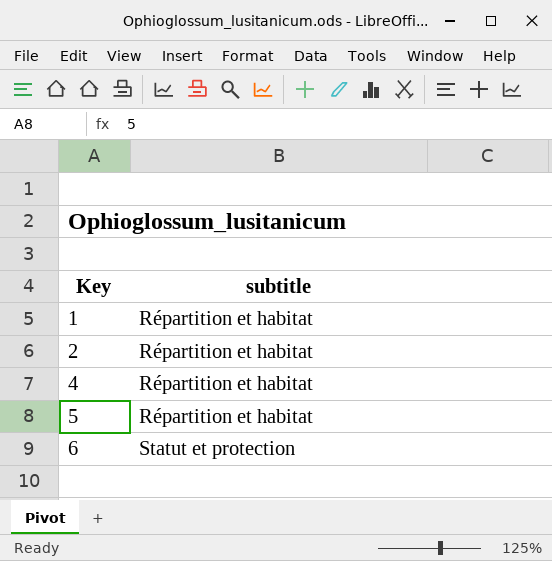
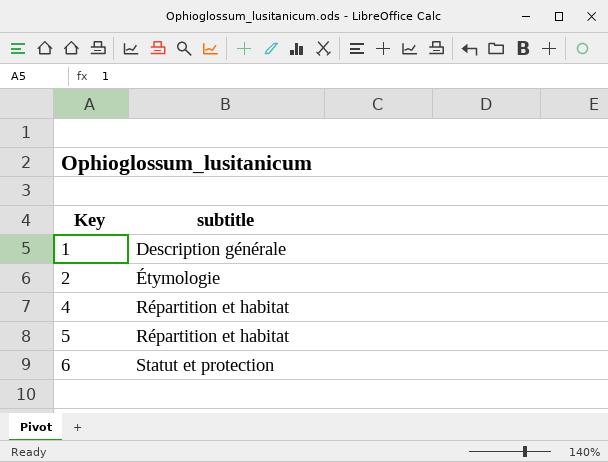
1 | subtitle: Répartition et habitat -> Description générale
2 | subtitle: Répartition et habitat -> Étymologie

